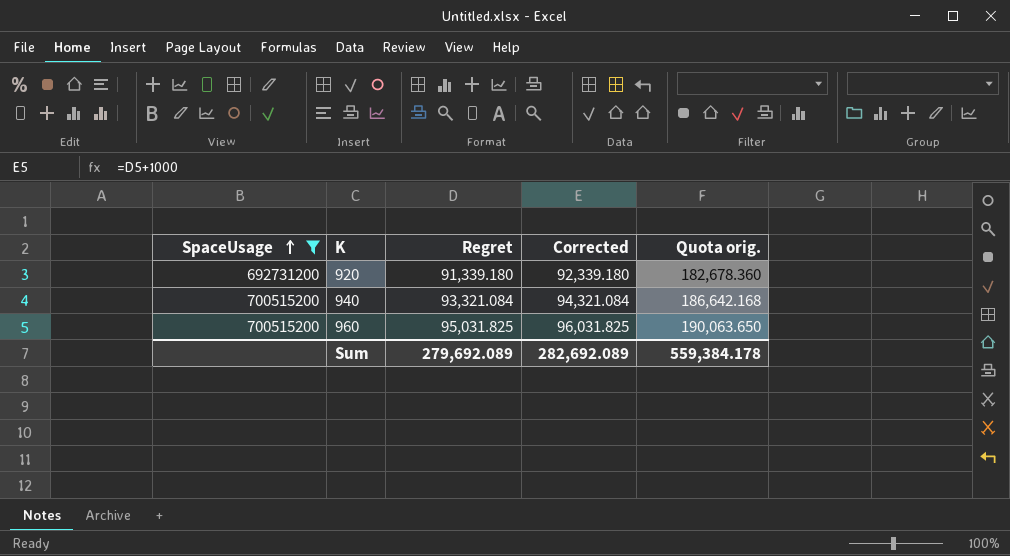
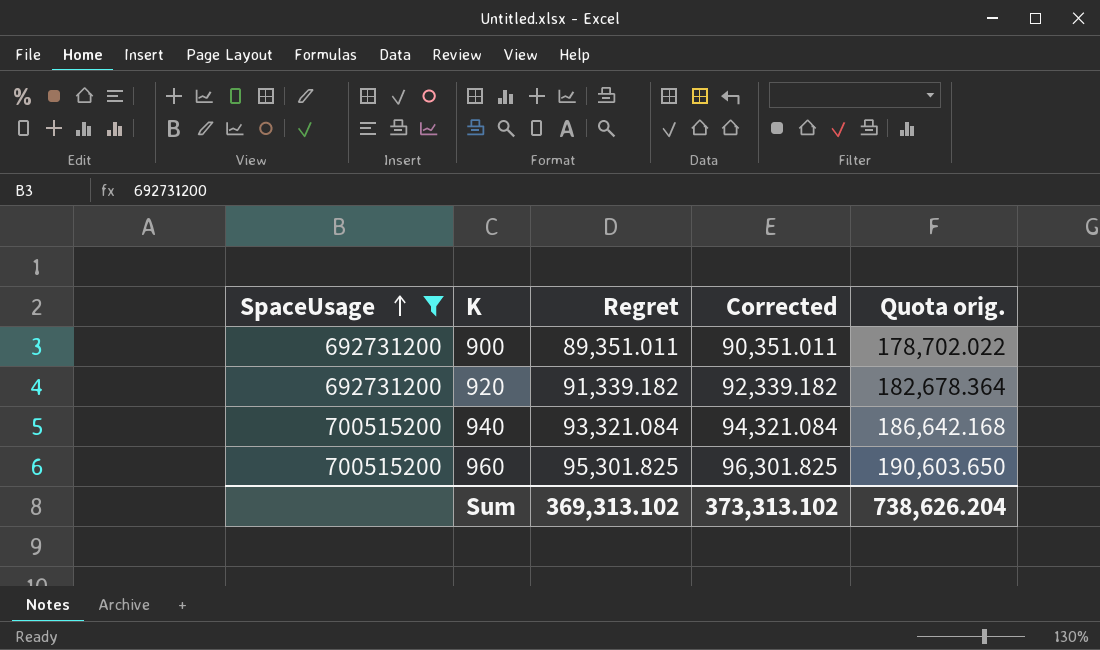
row 900: none -> 692731200 | 89,351.011 | 90,351.011 | 178,702.022
920 | Regret: 91,339.180 -> 91,339.182
920 | Corrected: 92,339.180 -> 92,339.182
920 | Quota orig.: 182,678.360 -> 182,678.364
960 | Regret: 95,031.825 -> 95,301.825
960 | Corrected: 96,031.825 -> 96,301.825
960 | Quota orig.: 190,063.650 -> 190,603.650
Sum | Regret: 279,692.089 -> 369,313.102
Sum | Corrected: 282,692.089 -> 373,313.102
Sum | Quota orig.: 559,384.178 -> 738,626.204

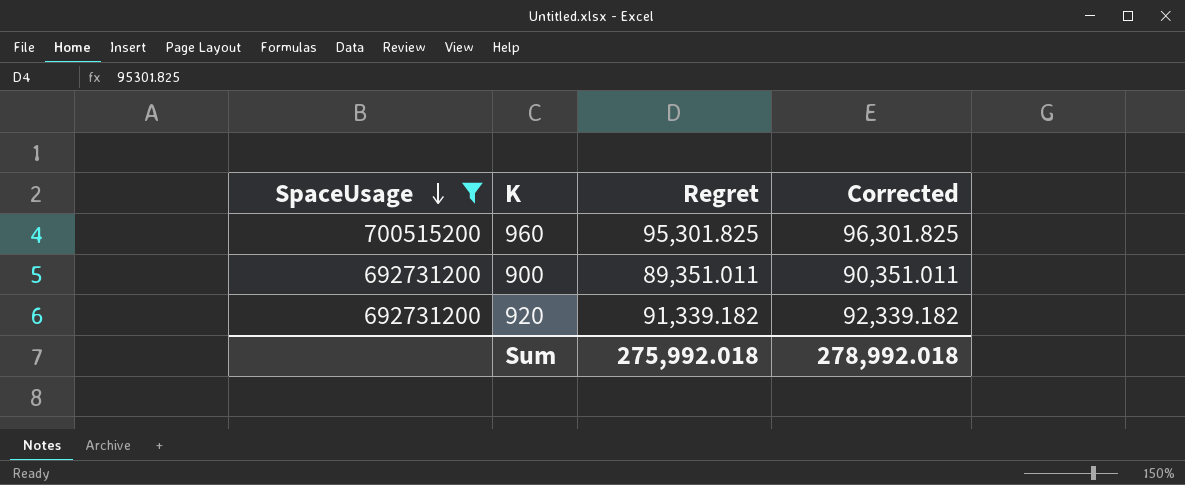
row order: SpaceUsage ascending -> SpaceUsage descending
column Quota orig. | formula: [Regret] * 2 -> none
row 940: 700515200 | 93,321.084 | 94,321.084 | 186,642.168 -> none
Sum | Regret: 369,313.102 -> 275,992.018
Sum | Corrected: 373,313.102 -> 278,992.018

